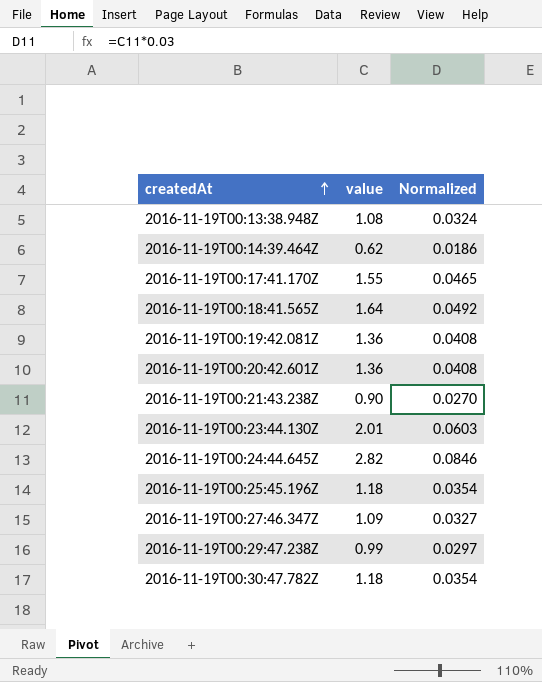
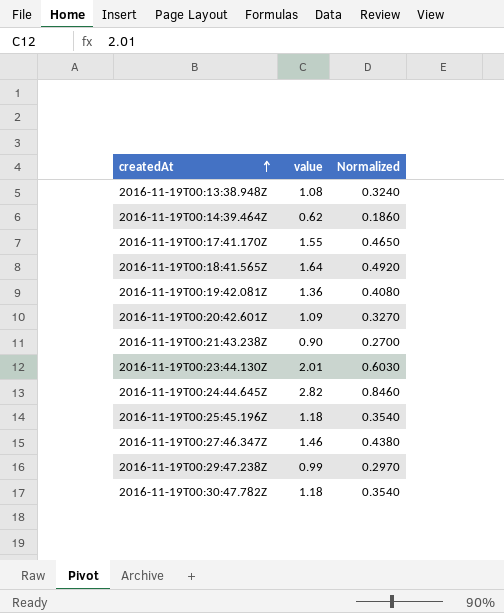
column Normalized | formula: [value] * 0.03 -> [value] * 0.3
2016-11-19T00:20:42.601Z | value: 1.36 -> 1.09
2016-11-19T00:27:46.347Z | value: 1.09 -> 1.46

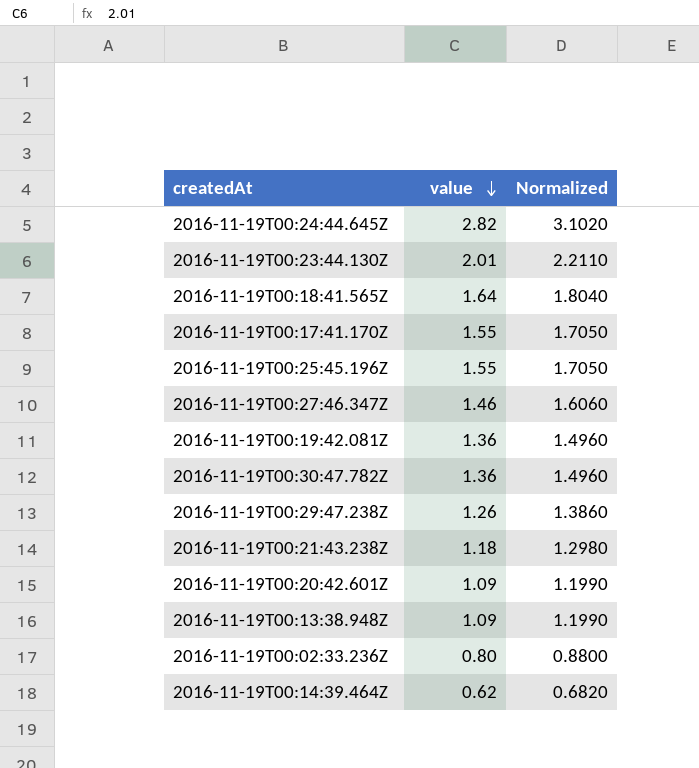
row order: createdAt ascending -> value descending
column Normalized | formula: [value] * 0.3 -> [value] * 1.1
2016-11-19T00:25:45.196Z | value: 1.18 -> 1.55
2016-11-19T00:30:47.782Z | value: 1.18 -> 1.36
2016-11-19T00:29:47.238Z | value: 0.99 -> 1.26
2016-11-19T00:21:43.238Z | value: 0.90 -> 1.18
2016-11-19T00:13:38.948Z | value: 1.08 -> 1.09
row 2016-11-19T00:02:33.236Z: none -> 0.80 | 0.8800

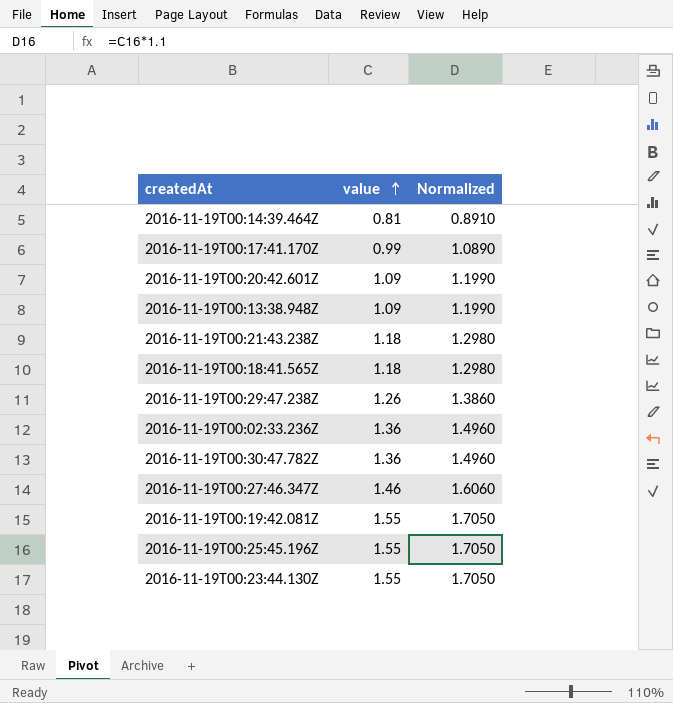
row order: value descending -> value ascending
row 2016-11-19T00:24:44.645Z: 2.82 | 3.1020 -> none
2016-11-19T00:14:39.464Z | value: 0.62 -> 0.81
2016-11-19T00:14:39.464Z | Normalized: 0.6820 -> 0.8910
2016-11-19T00:17:41.170Z | value: 1.55 -> 0.99
2016-11-19T00:17:41.170Z | Normalized: 1.7050 -> 1.0890
2016-11-19T00:18:41.565Z | value: 1.64 -> 1.18
2016-11-19T00:18:41.565Z | Normalized: 1.8040 -> 1.2980
2016-11-19T00:02:33.236Z | value: 0.80 -> 1.36
2016-11-19T00:02:33.236Z | Normalized: 0.8800 -> 1.4960
2016-11-19T00:19:42.081Z | value: 1.36 -> 1.55
2016-11-19T00:19:42.081Z | Normalized: 1.4960 -> 1.7050
2016-11-19T00:23:44.130Z | value: 2.01 -> 1.55
2016-11-19T00:23:44.130Z | Normalized: 2.2110 -> 1.7050

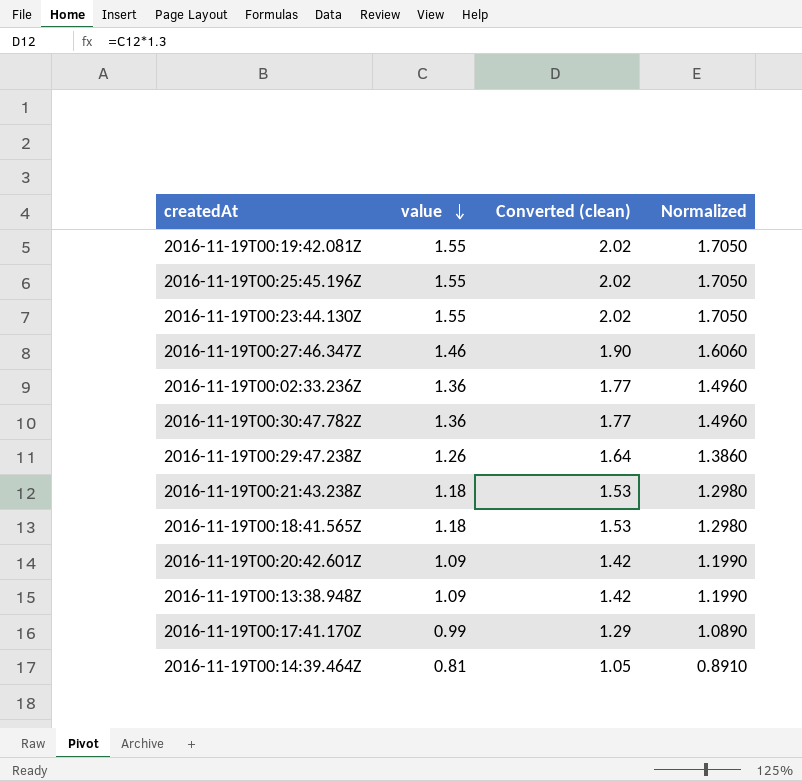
row order: value ascending -> value descending
column Converted (clean) | formula: none -> [value] * 1.3

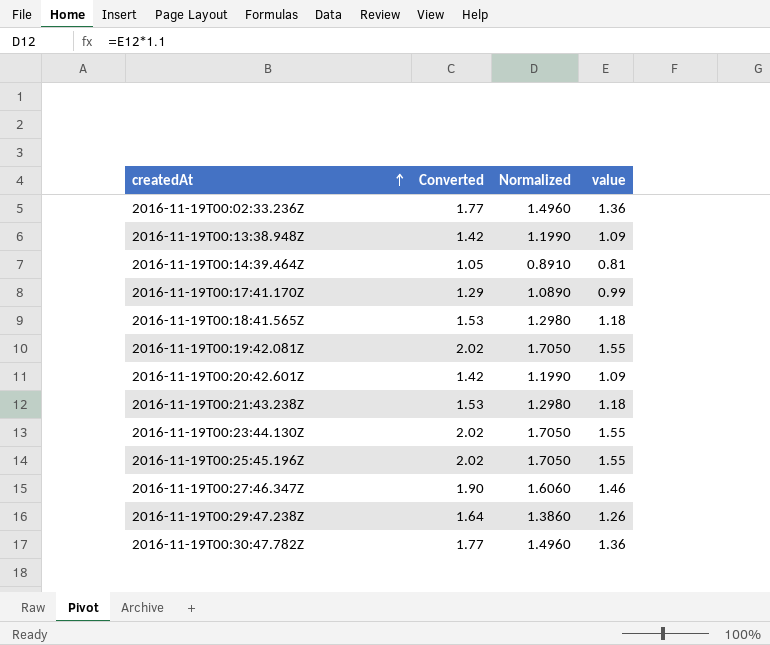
row order: value descending -> createdAt ascending
column name: Converted (clean) -> Converted
column value | position: 2 -> 4

